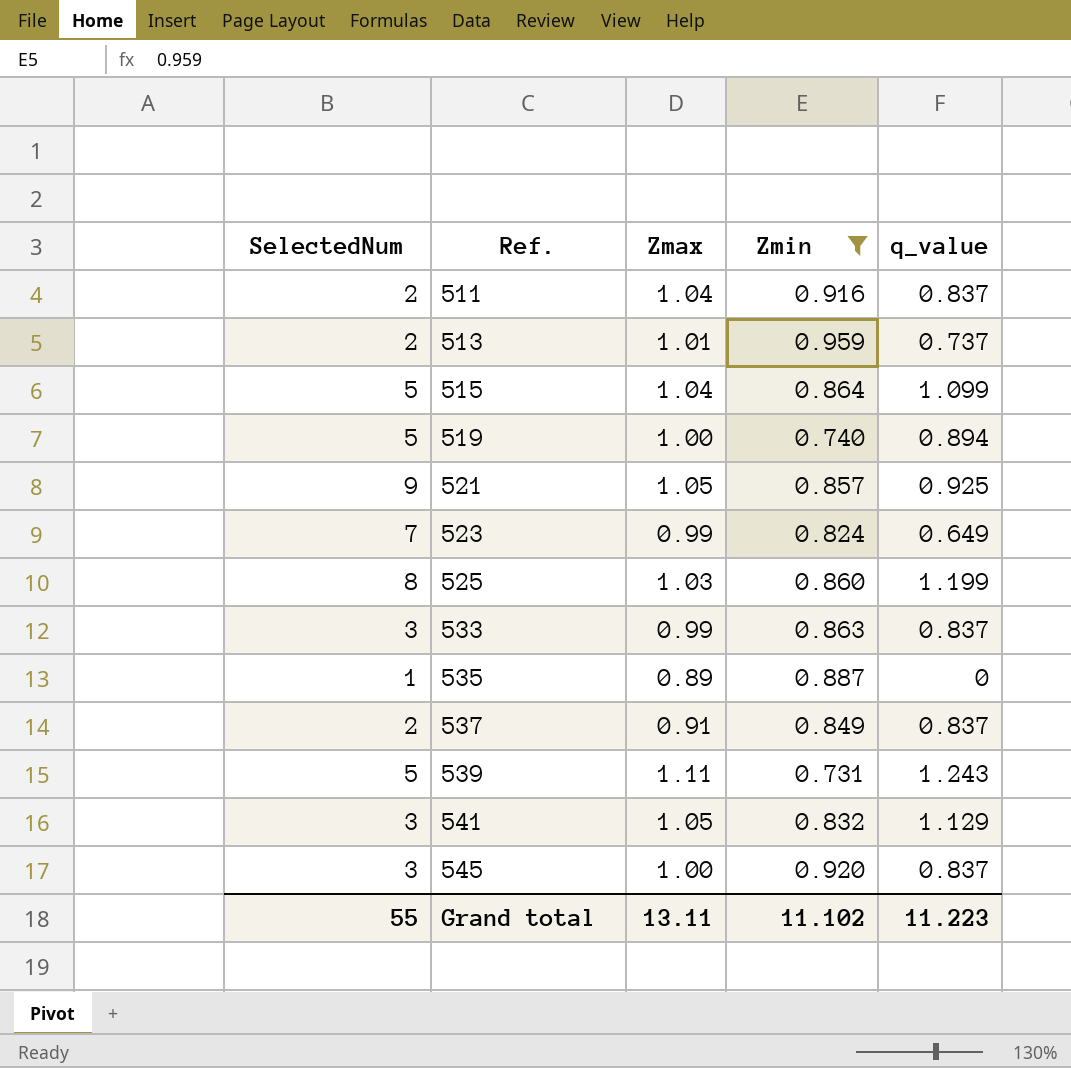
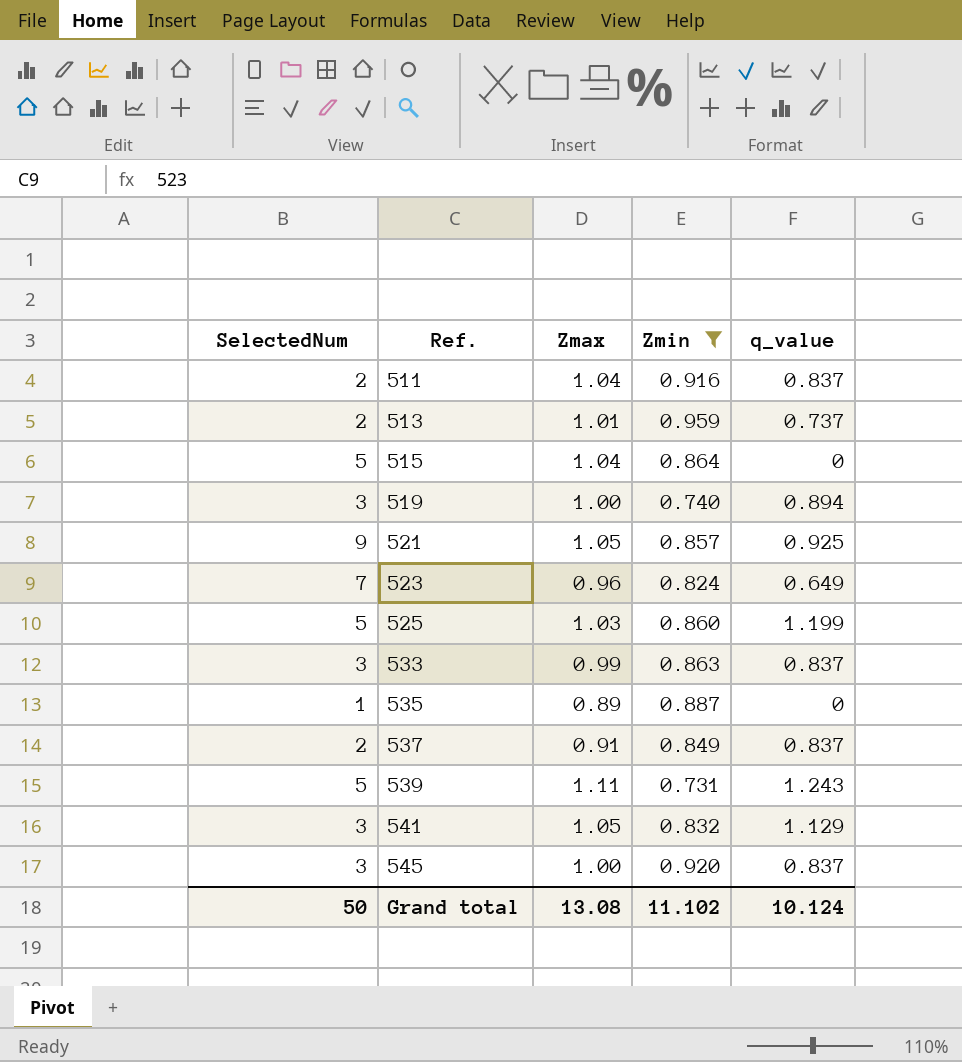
515 | q_value: 1.099 -> 0
519 | SelectedNum: 5 -> 3
523 | Zmax: 0.99 -> 0.96
525 | SelectedNum: 8 -> 5
Grand total | SelectedNum: 55 -> 50
Grand total | Zmax: 13.11 -> 13.08
Grand total | q_value: 11.223 -> 10.124

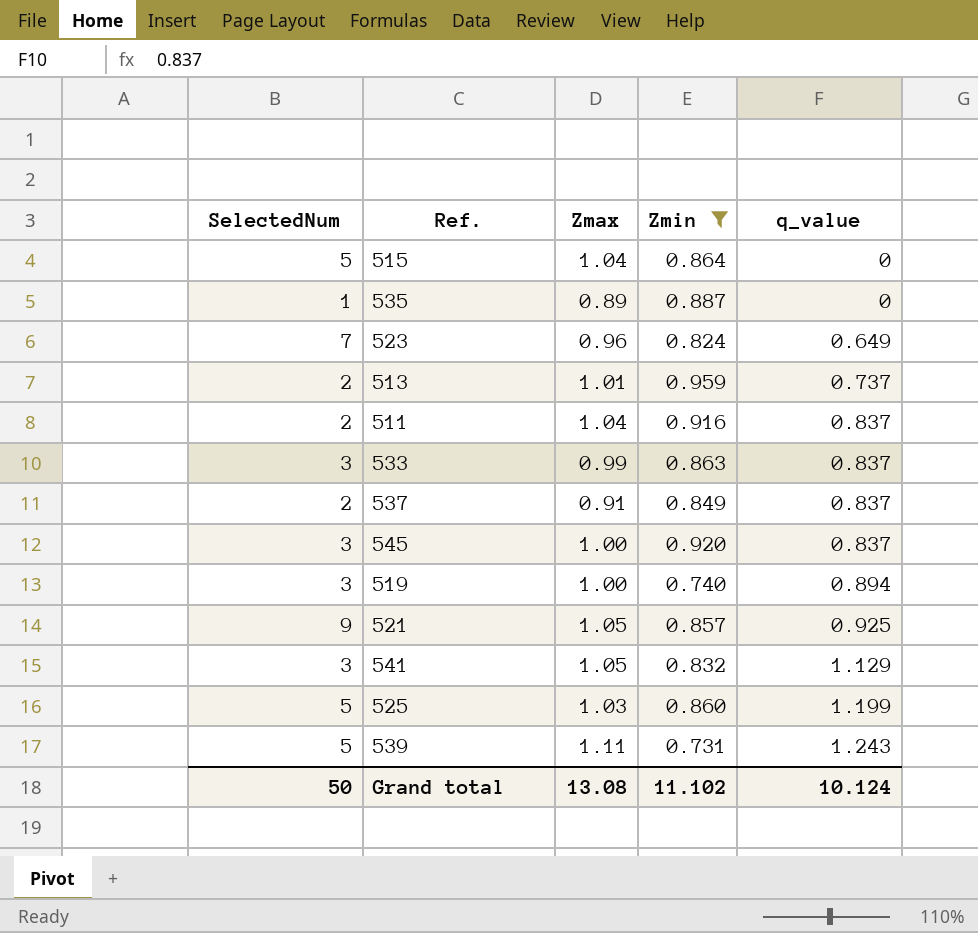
row order: Ref. ascending -> q_value ascending

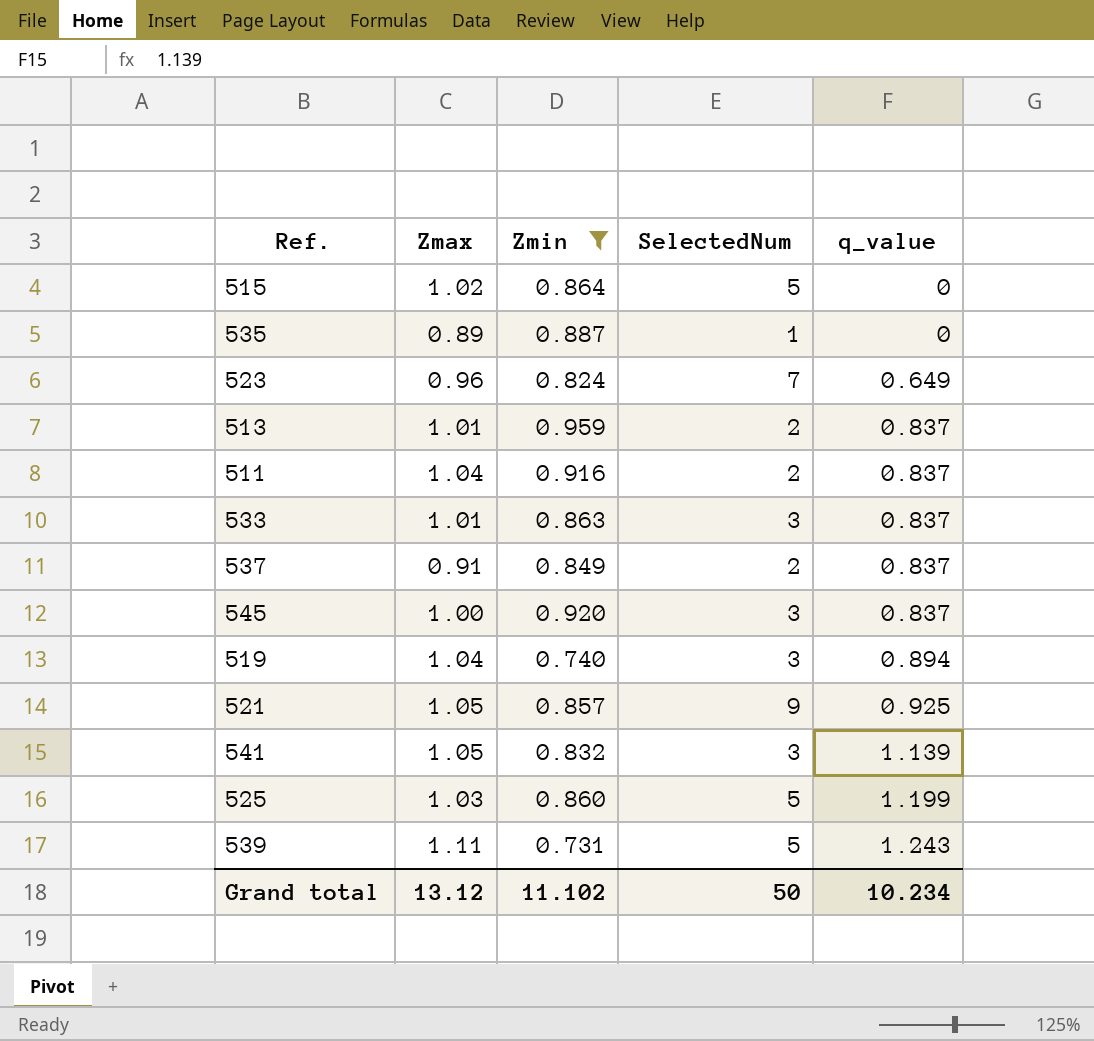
column SelectedNum | position: 1 -> 4
515 | Zmax: 1.04 -> 1.02
513 | q_value: 0.737 -> 0.837
533 | Zmax: 0.99 -> 1.01
519 | Zmax: 1.00 -> 1.04
541 | q_value: 1.129 -> 1.139
Grand total | Zmax: 13.08 -> 13.12
Grand total | q_value: 10.124 -> 10.234

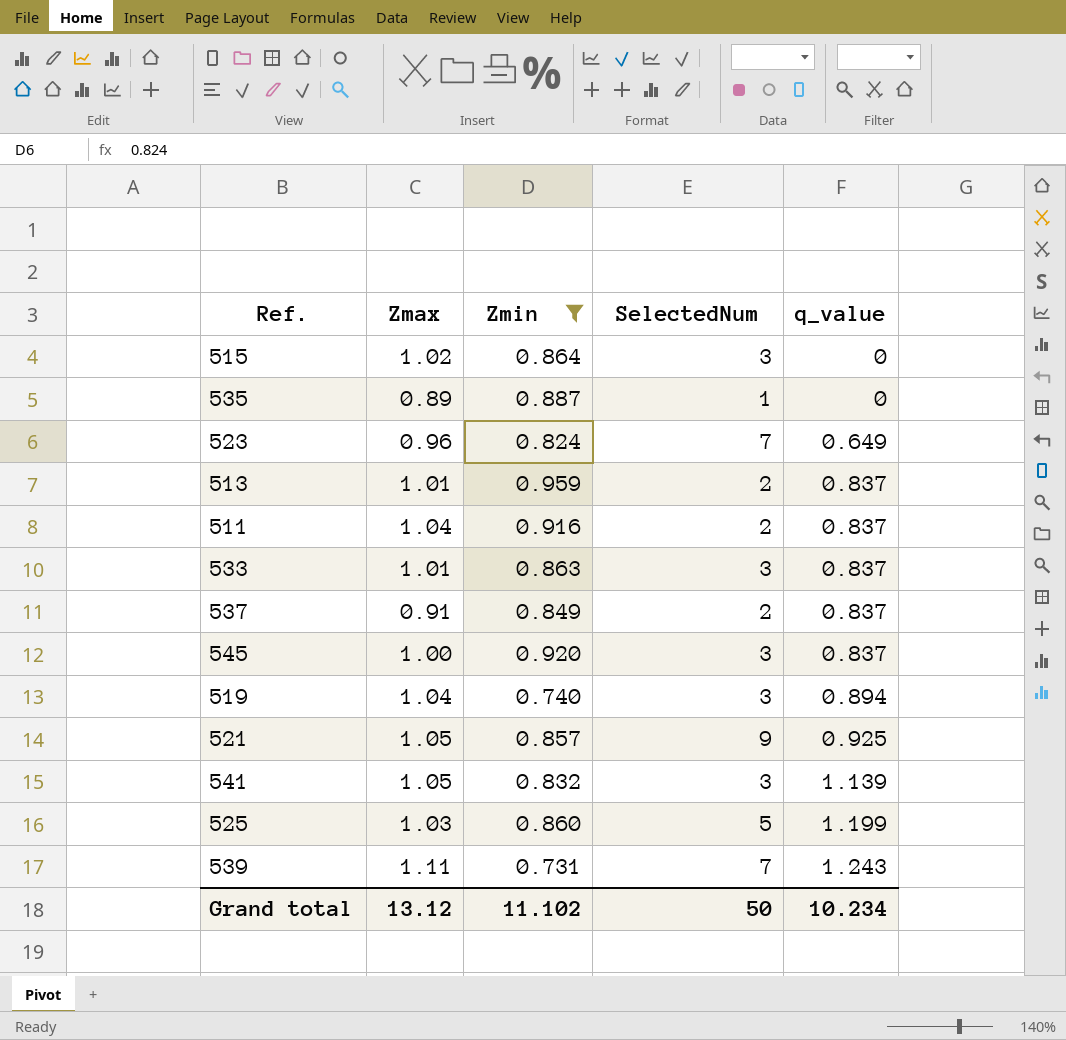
515 | SelectedNum: 5 -> 3
539 | SelectedNum: 5 -> 7

